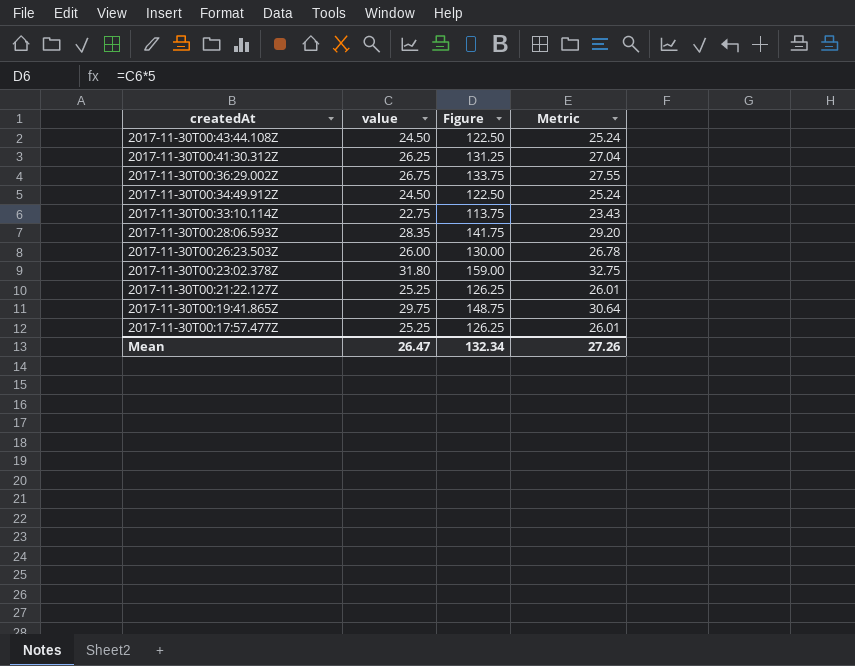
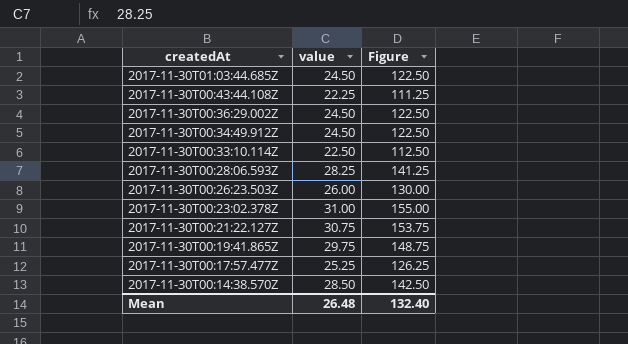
column Metric | formula: [value] * 1.03 -> none
row 2017-11-30T00:41:30.312Z: 26.25 | 131.25 | 27.04 -> none
row 2017-11-30T01:03:44.685Z: none -> 24.50 | 122.50
2017-11-30T00:43:44.108Z | value: 24.50 -> 22.25
2017-11-30T00:43:44.108Z | Figure: 122.50 -> 111.25
2017-11-30T00:36:29.002Z | value: 26.75 -> 24.50
2017-11-30T00:36:29.002Z | Figure: 133.75 -> 122.50
2017-11-30T00:33:10.114Z | value: 22.75 -> 22.50
2017-11-30T00:33:10.114Z | Figure: 113.75 -> 112.50
2017-11-30T00:28:06.593Z | value: 28.35 -> 28.25
2017-11-30T00:28:06.593Z | Figure: 141.75 -> 141.25
2017-11-30T00:23:02.378Z | value: 31.80 -> 31.00
2017-11-30T00:23:02.378Z | Figure: 159.00 -> 155.00
2017-11-30T00:21:22.127Z | value: 25.25 -> 30.75
2017-11-30T00:21:22.127Z | Figure: 126.25 -> 153.75
row 2017-11-30T00:14:38.570Z: none -> 28.50 | 142.50
Mean | value: 26.47 -> 26.48
Mean | Figure: 132.34 -> 132.40

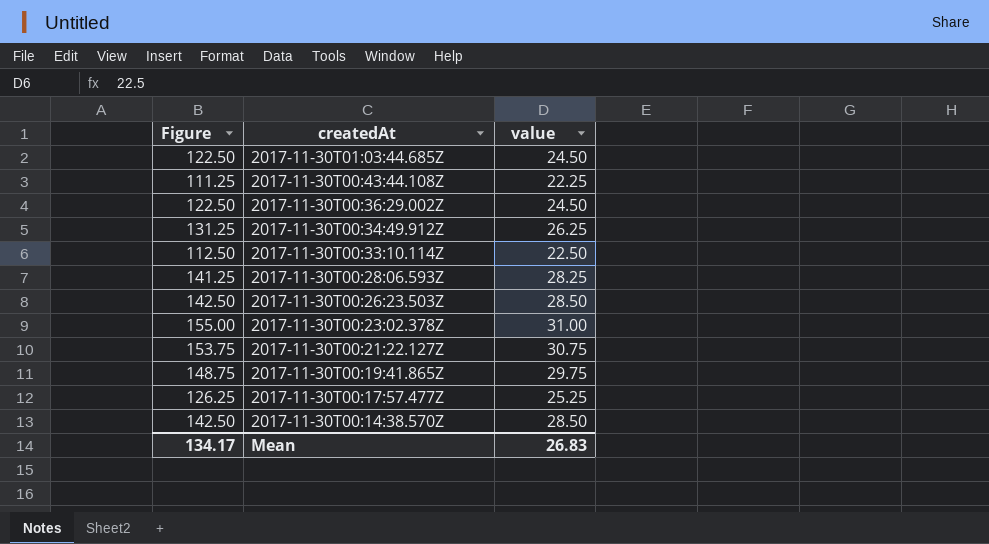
column Figure | position: 3 -> 1
2017-11-30T00:34:49.912Z | Figure: 122.50 -> 131.25
2017-11-30T00:34:49.912Z | value: 24.50 -> 26.25
2017-11-30T00:26:23.503Z | Figure: 130.00 -> 142.50
2017-11-30T00:26:23.503Z | value: 26.00 -> 28.50
Mean | Figure: 132.40 -> 134.17
Mean | value: 26.48 -> 26.83

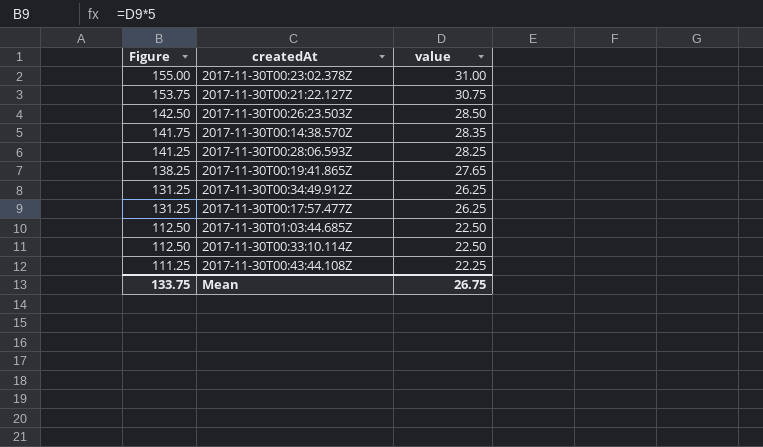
row order: createdAt descending -> Figure descending
row 2017-11-30T00:36:29.002Z: 122.50 | 24.50 -> none
2017-11-30T00:14:38.570Z | Figure: 142.50 -> 141.75
2017-11-30T00:14:38.570Z | value: 28.50 -> 28.35
2017-11-30T00:19:41.865Z | Figure: 148.75 -> 138.25
2017-11-30T00:19:41.865Z | value: 29.75 -> 27.65
2017-11-30T00:17:57.477Z | Figure: 126.25 -> 131.25
2017-11-30T00:17:57.477Z | value: 25.25 -> 26.25
2017-11-30T01:03:44.685Z | Figure: 122.50 -> 112.50
2017-11-30T01:03:44.685Z | value: 24.50 -> 22.50
Mean | Figure: 134.17 -> 133.75
Mean | value: 26.83 -> 26.75

